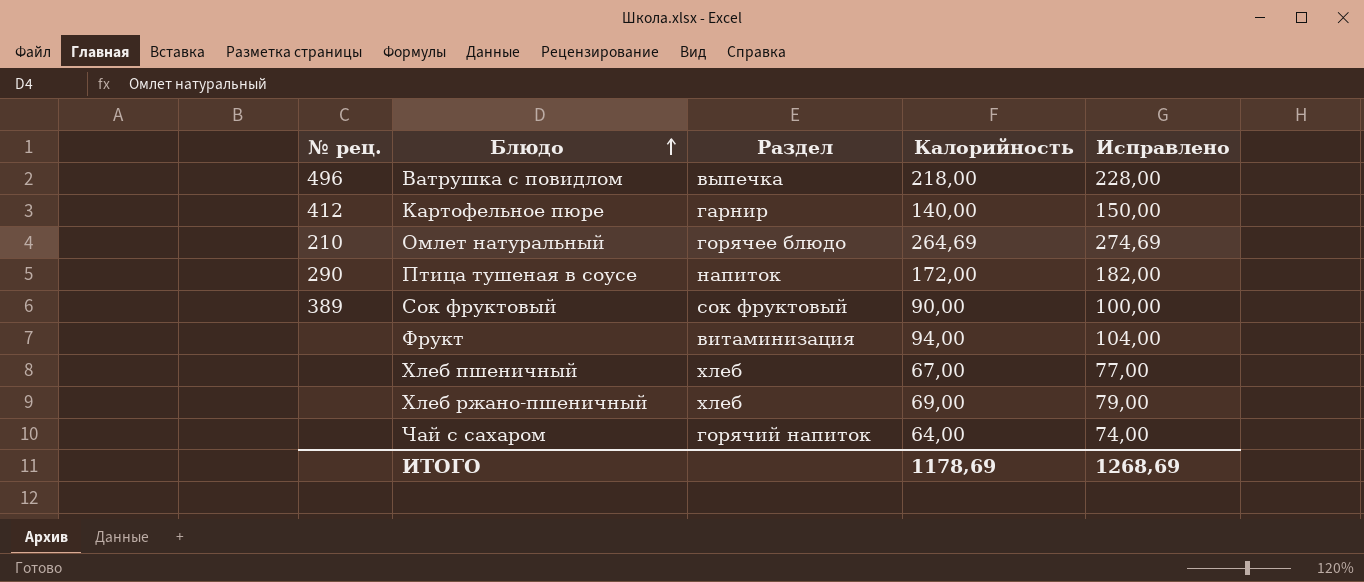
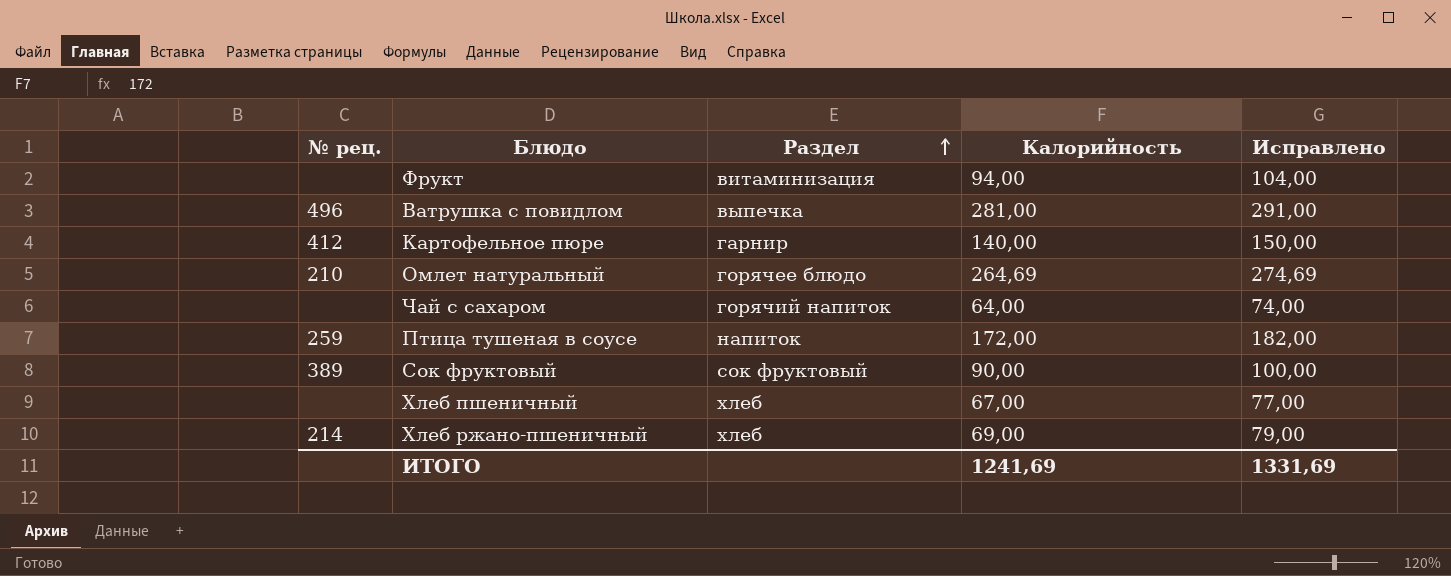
row order: Блюдо ascending -> Раздел ascending
Ватрушка с повидлом | Калорийность: 218,00 -> 281,00
Ватрушка с повидлом | Исправлено: 228,00 -> 291,00
Птица тушеная в соусе | № рец.: 290 -> 259
Хлеб ржано-пшеничный | № рец.: none -> 214
ИТОГО | Калорийность: 1178,69 -> 1241,69
ИТОГО | Исправлено: 1268,69 -> 1331,69

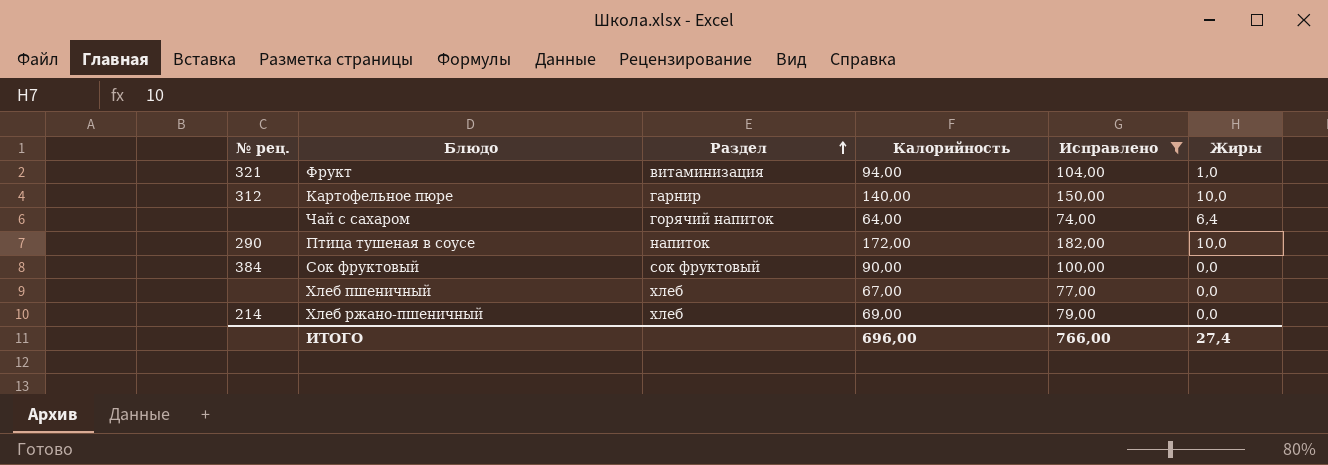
filter: none -> Исправлено <= 182,00
column Жиры | position: none -> 6
Фрукт | № рец.: none -> 321
Картофельное пюре | № рец.: 412 -> 312
Птица тушеная в соусе | № рец.: 259 -> 290
Сок фруктовый | № рец.: 389 -> 384
ИТОГО | Калорийность: 1241,69 -> 696,00
ИТОГО | Исправлено: 1331,69 -> 766,00

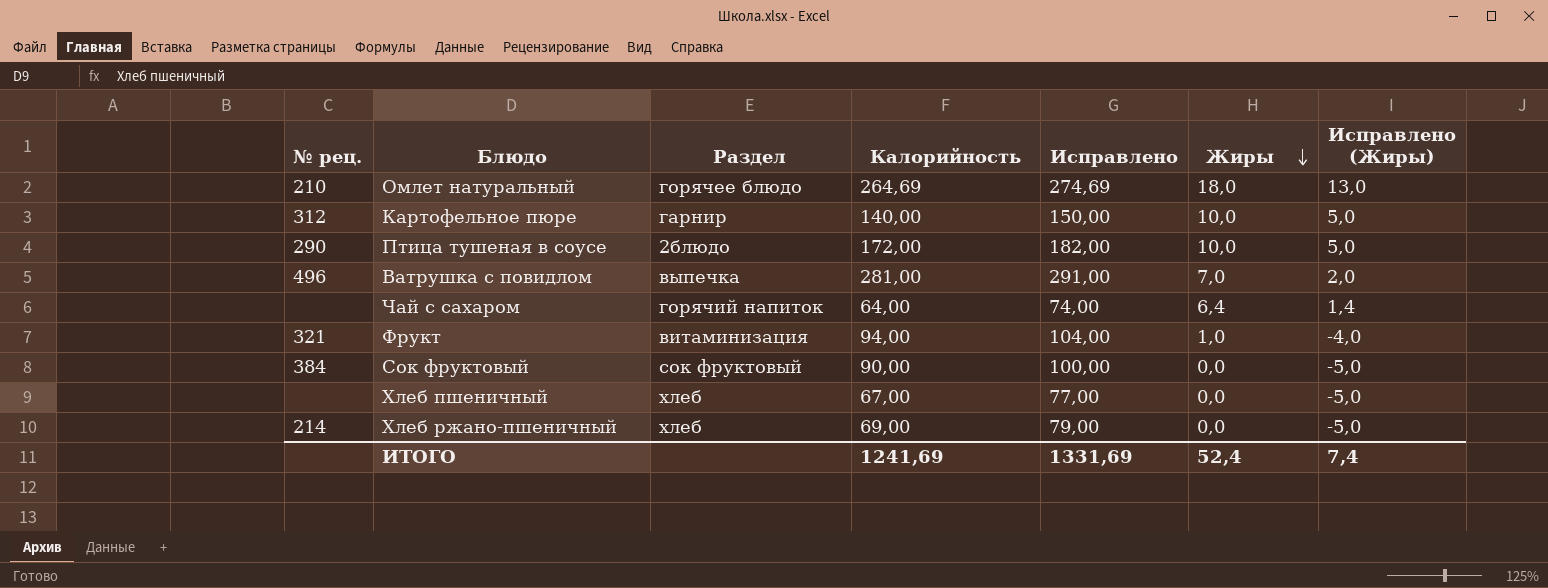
filter: Исправлено <= 182,00 -> none
row order: Раздел ascending -> Жиры descending
column Исправлено (Жиры) | formula: none -> [Жиры] - 5
Птица тушеная в соусе | Раздел: напиток -> 2блюдо
ИТОГО | Калорийность: 696,00 -> 1241,69
ИТОГО | Исправлено: 766,00 -> 1331,69
ИТОГО | Жиры: 27,4 -> 52,4

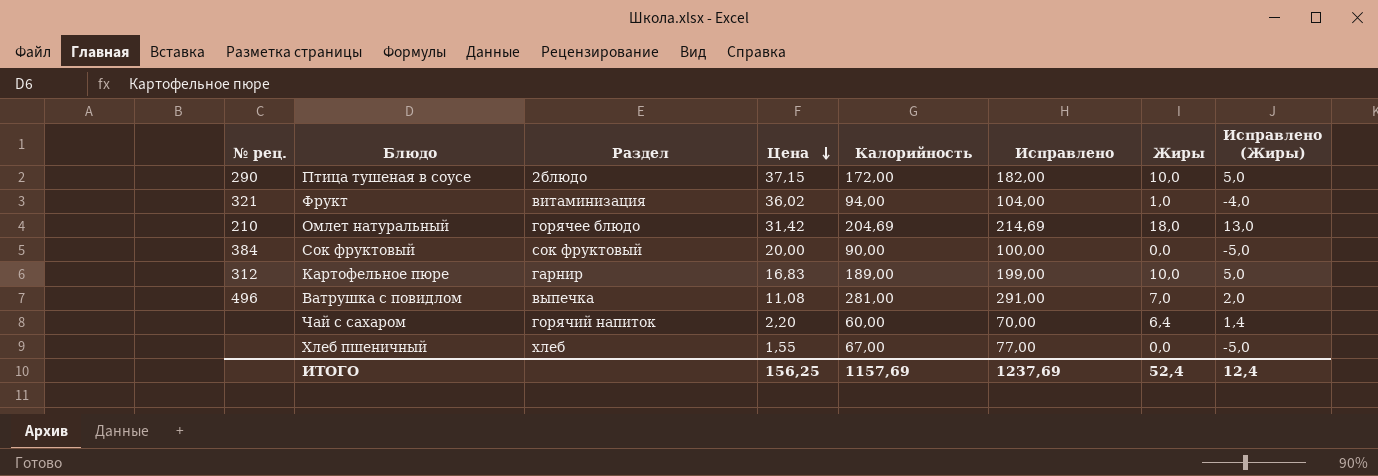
row order: Жиры descending -> Цена descending
column Цена | position: none -> 4
row Хлеб ржано-пшеничный: 214 | хлеб | 69,00 | 79,00 | 0,0 | -5,0 -> none
Омлет натуральный | Калорийность: 264,69 -> 204,69
Омлет натуральный | Исправлено: 274,69 -> 214,69
Картофельное пюре | Калорийность: 140,00 -> 189,00
Картофельное пюре | Исправлено: 150,00 -> 199,00
Чай с сахаром | Калорийность: 64,00 -> 60,00
Чай с сахаром | Исправлено: 74,00 -> 70,00
ИТОГО | Калорийность: 1241,69 -> 1157,69
ИТОГО | Исправлено: 1331,69 -> 1237,69
ИТОГО | Исправлено (Жиры): 7,4 -> 12,4

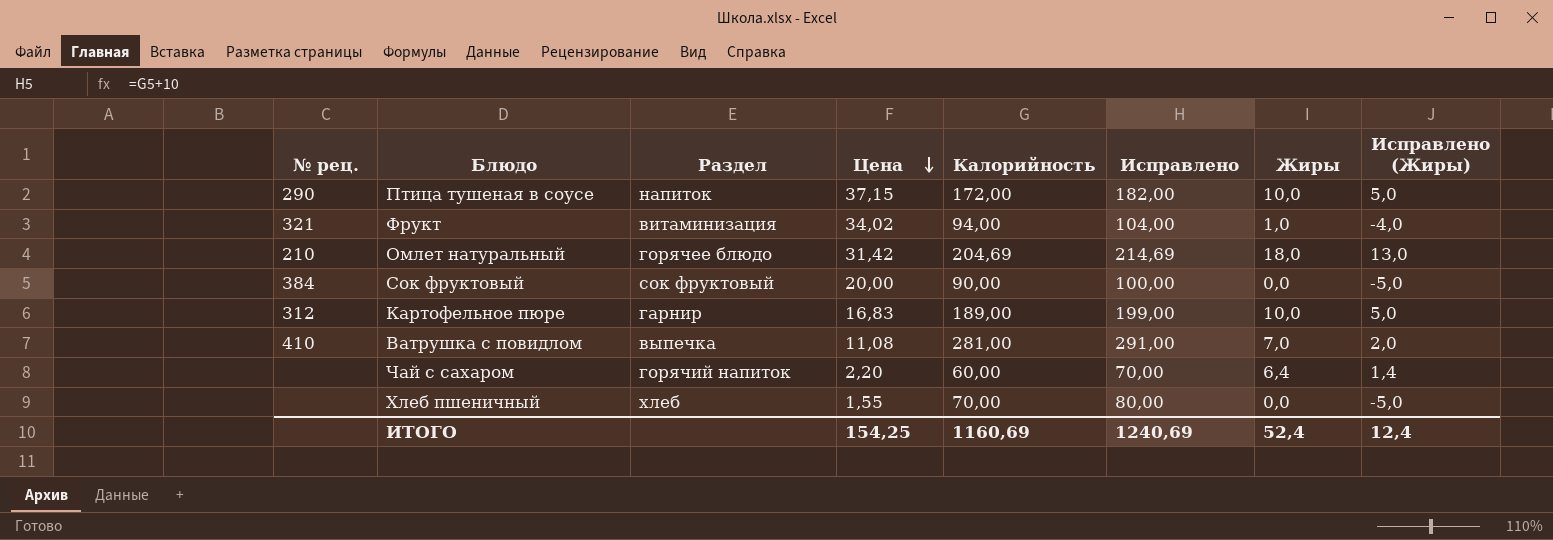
Птица тушеная в соусе | Раздел: 2блюдо -> напиток
Фрукт | Цена: 36,02 -> 34,02
Ватрушка с повидлом | № рец.: 496 -> 410
Хлеб пшеничный | Калорийность: 67,00 -> 70,00
Хлеб пшеничный | Исправлено: 77,00 -> 80,00
ИТОГО | Цена: 156,25 -> 154,25
ИТОГО | Калорийность: 1157,69 -> 1160,69
ИТОГО | Исправлено: 1237,69 -> 1240,69

